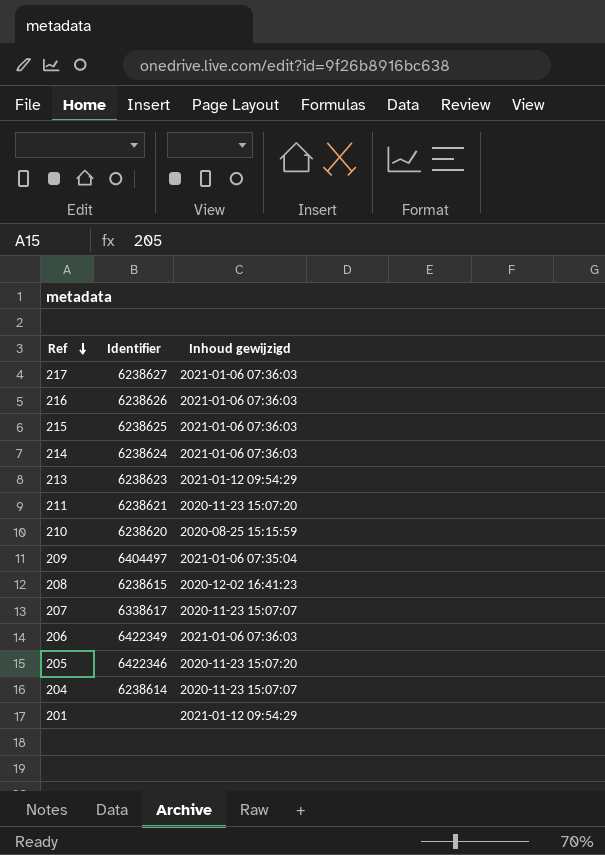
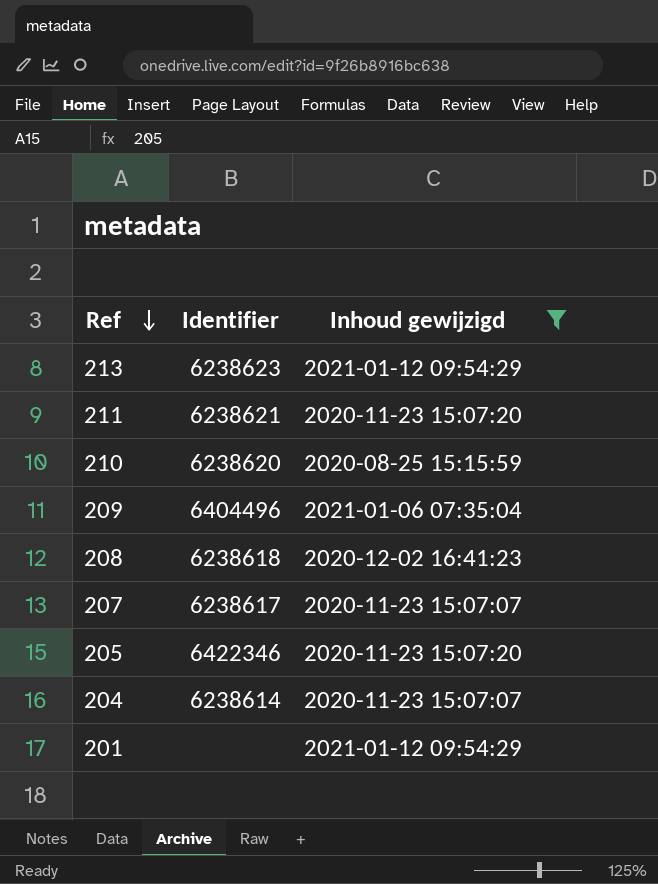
filter: none -> Inhoud gewijzigd != 2021-01-06 07:36:03
209 | Identifier: 6404497 -> 6404496
208 | Identifier: 6238615 -> 6238618
207 | Identifier: 6338617 -> 6238617

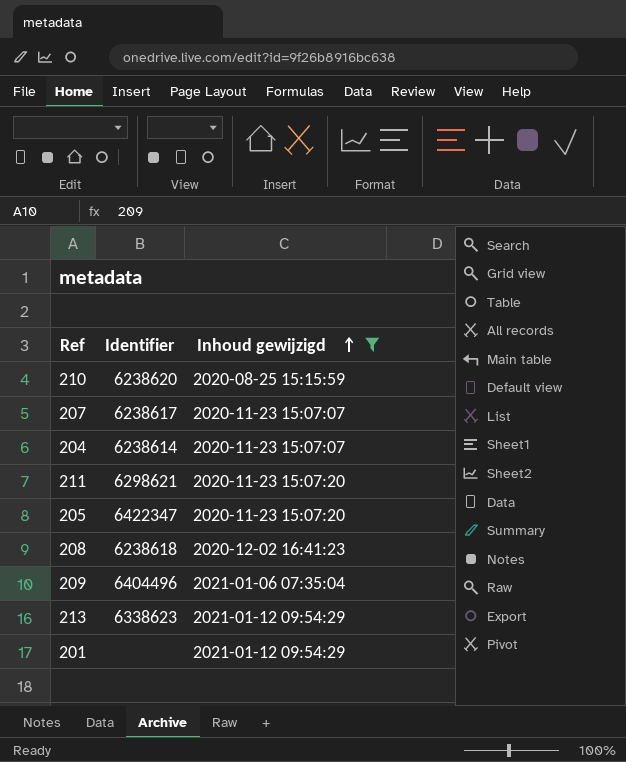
row order: Ref descending -> Inhoud gewijzigd ascending
211 | Identifier: 6238621 -> 6298621
205 | Identifier: 6422346 -> 6422347
213 | Identifier: 6238623 -> 6338623

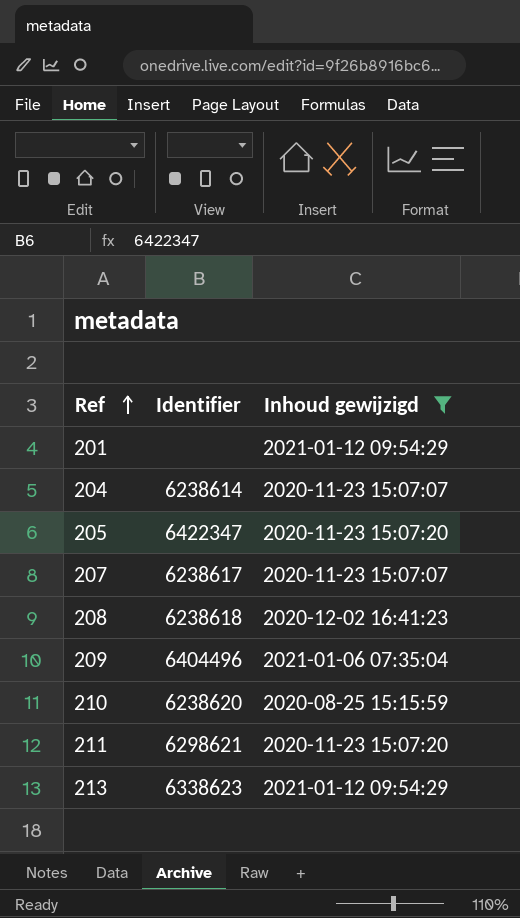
row order: Inhoud gewijzigd ascending -> Ref ascending

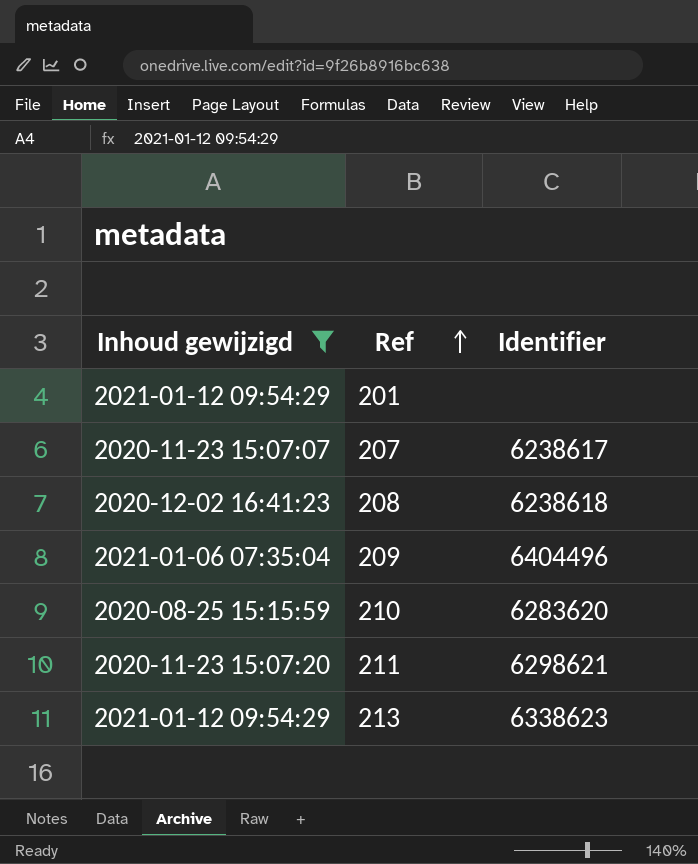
column Inhoud gewijzigd | position: 3 -> 1
row 204: 6238614 | 2020-11-23 15:07:07 -> none
row 205: 6422347 | 2020-11-23 15:07:20 -> none
210 | Identifier: 6238620 -> 6283620

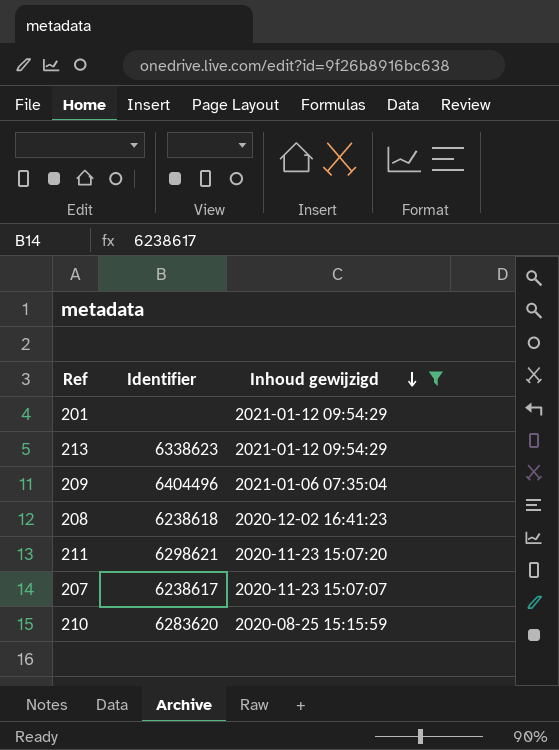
row order: Ref ascending -> Inhoud gewijzigd descending
column Inhoud gewijzigd | position: 1 -> 3

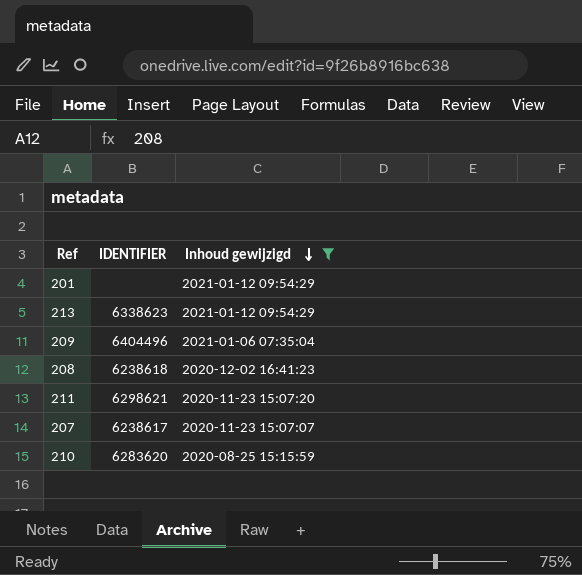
column name: Identifier -> IDENTIFIER

